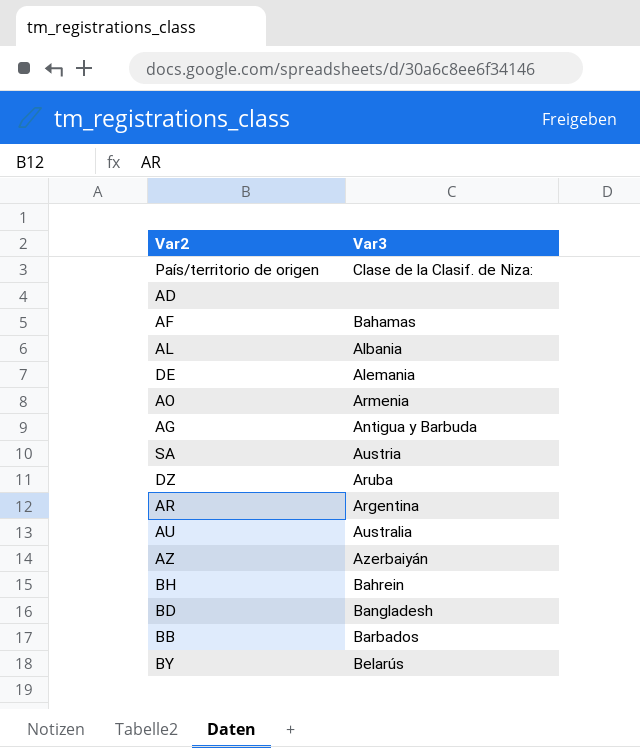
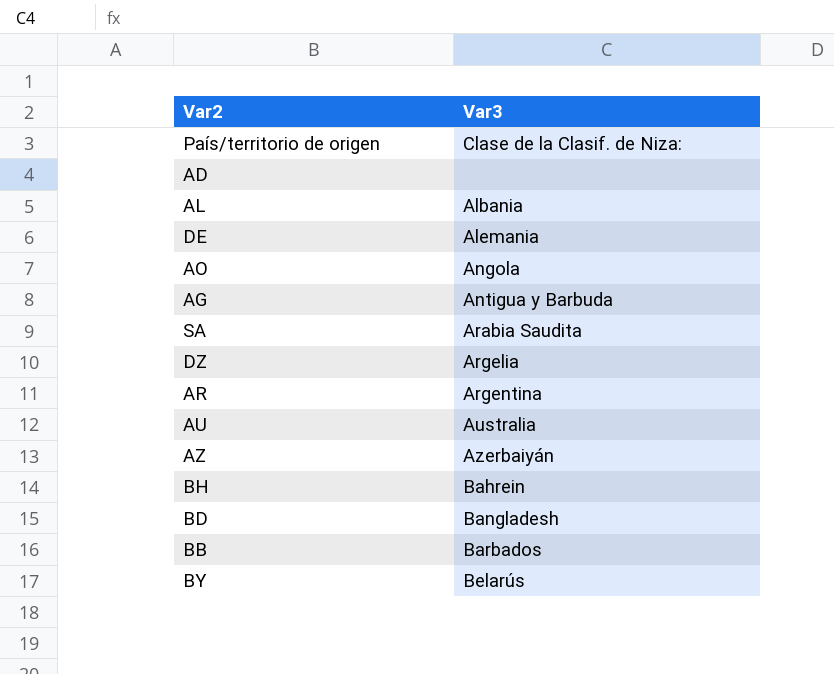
row AF: Bahamas -> none
AO | Var3: Armenia -> Angola
SA | Var3: Austria -> Arabia Saudita
DZ | Var3: Aruba -> Argelia

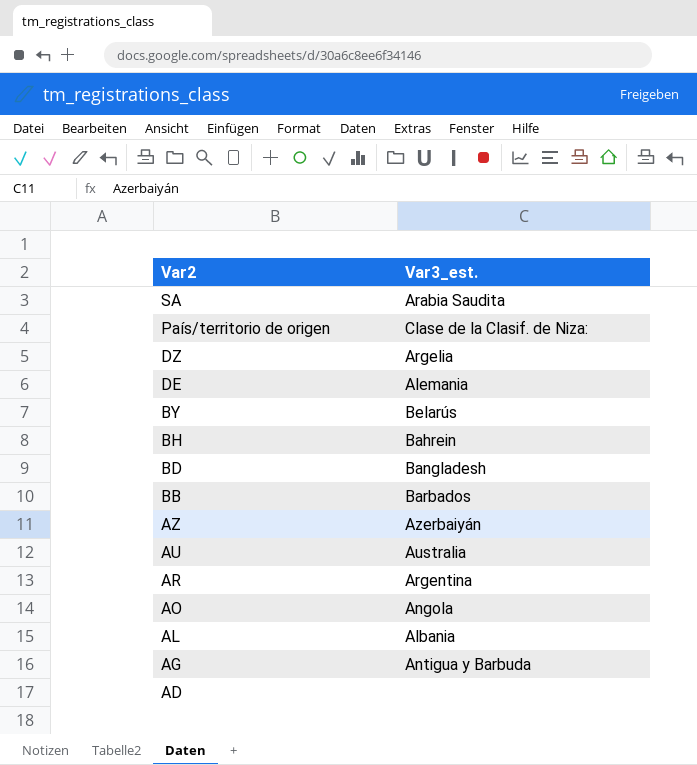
row order: none -> Var2 descending
column name: Var3 -> Var3_est.

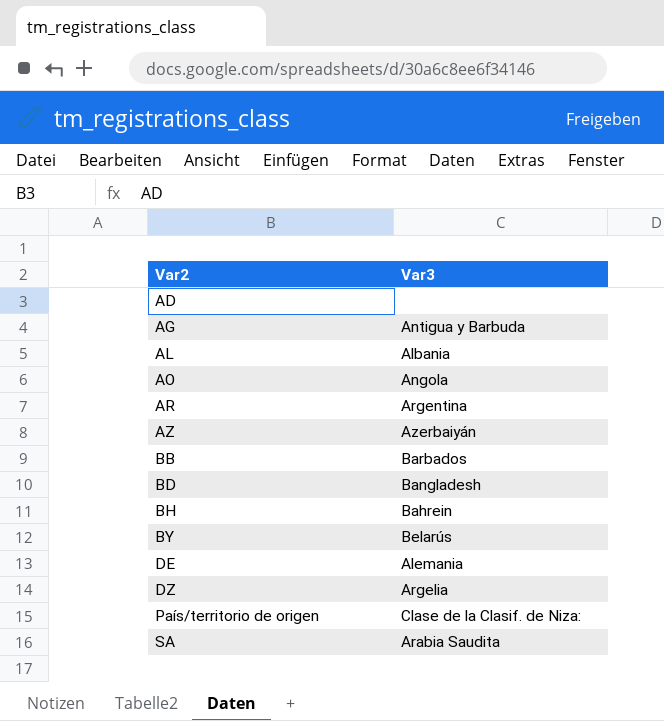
row order: Var2 descending -> Var2 ascending
column name: Var3_est. -> Var3
row AU: Australia -> none

